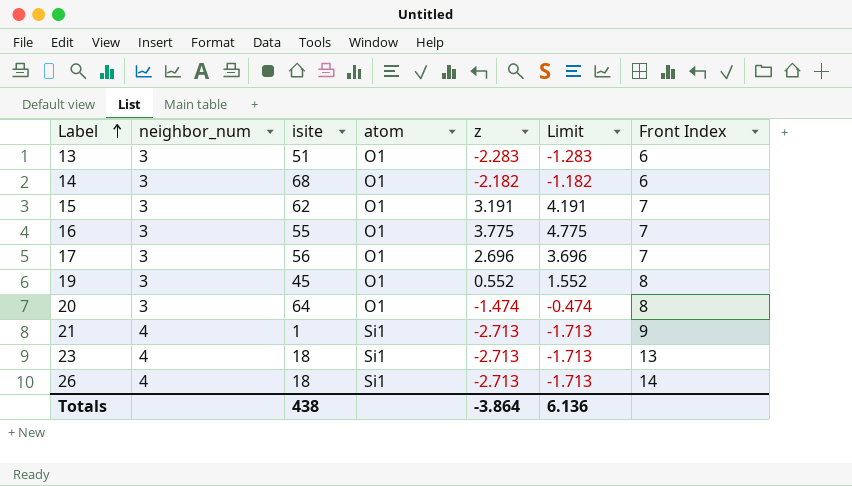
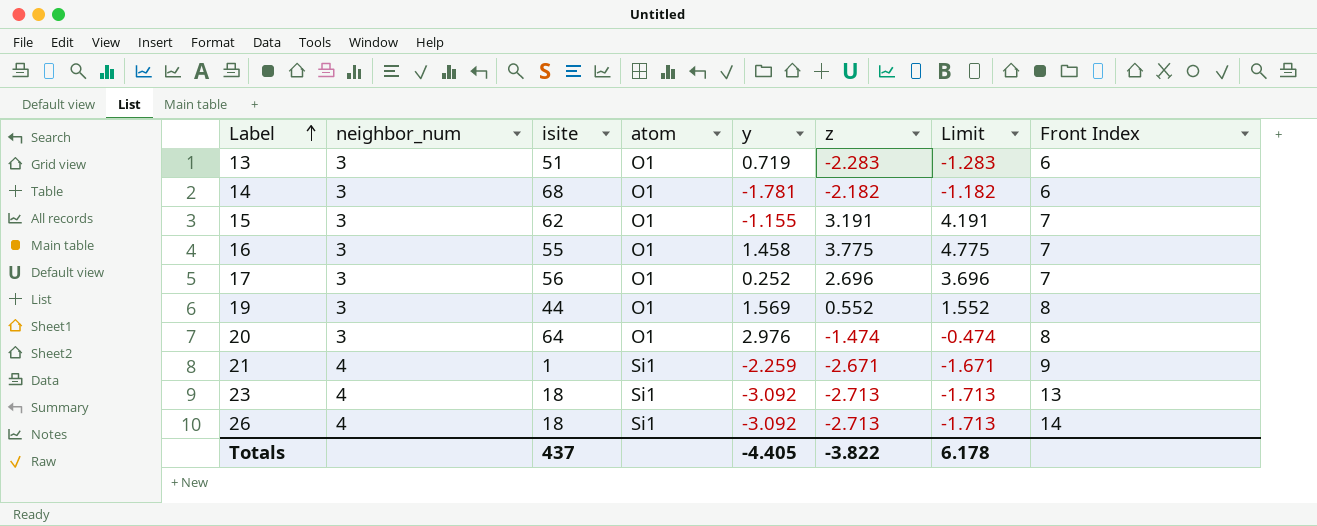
column y | position: none -> 5
19 | isite: 45 -> 44
21 | z: -2.713 -> -2.671
21 | Limit: -1.713 -> -1.671
Totals | isite: 438 -> 437
Totals | z: -3.864 -> -3.822
Totals | Limit: 6.136 -> 6.178

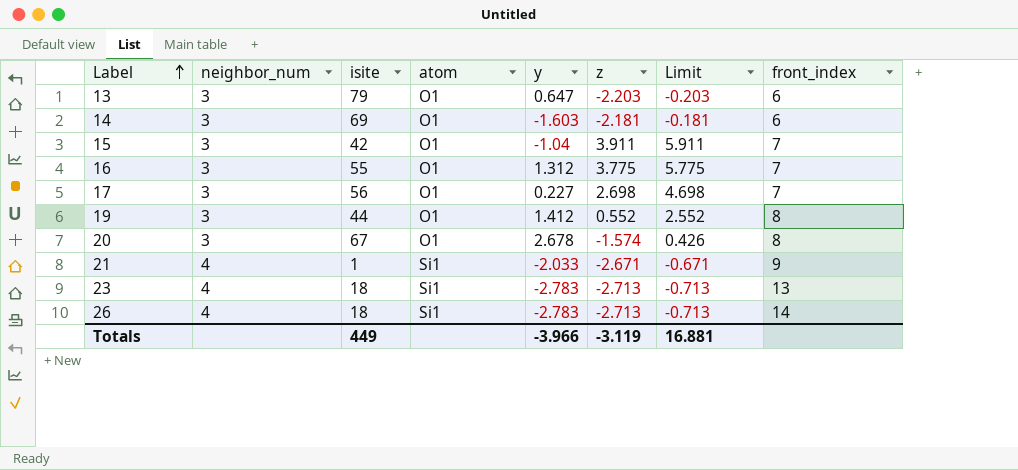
column Limit | formula: [z] + 1 -> [z] + 2
column name: Front Index -> front_index
13 | isite: 51 -> 79
13 | y: 0.719 -> 0.647
13 | z: -2.283 -> -2.203
14 | isite: 68 -> 69
14 | y: -1.781 -> -1.603
14 | z: -2.182 -> -2.181
15 | isite: 62 -> 42
15 | y: -1.155 -> -1.04
15 | z: 3.191 -> 3.911
16 | y: 1.458 -> 1.312
17 | y: 0.252 -> 0.227
17 | z: 2.696 -> 2.698
19 | y: 1.569 -> 1.412
20 | isite: 64 -> 67
20 | y: 2.976 -> 2.678
20 | z: -1.474 -> -1.574
21 | y: -2.259 -> -2.033
23 | y: -3.092 -> -2.783
26 | y: -3.092 -> -2.783
Totals | isite: 437 -> 449
Totals | y: -4.405 -> -3.966
Totals | z: -3.822 -> -3.119
Totals | Limit: 6.178 -> 16.881

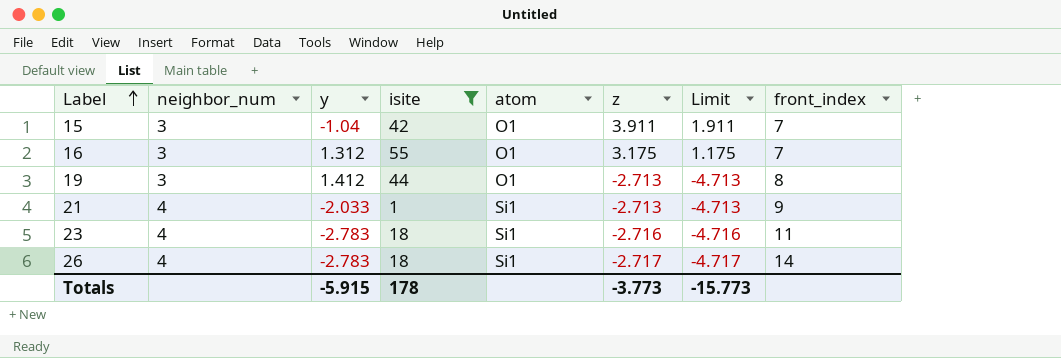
filter: none -> isite <= 55
column y | position: 5 -> 3
column Limit | formula: [z] + 2 -> [z] - 2
16 | z: 3.775 -> 3.175
19 | z: 0.552 -> -2.713
21 | z: -2.671 -> -2.713
23 | z: -2.713 -> -2.716
23 | front_index: 13 -> 11
26 | z: -2.713 -> -2.717
Totals | y: -3.966 -> -5.915
Totals | isite: 449 -> 178
Totals | z: -3.119 -> -3.773
Totals | Limit: 16.881 -> -15.773

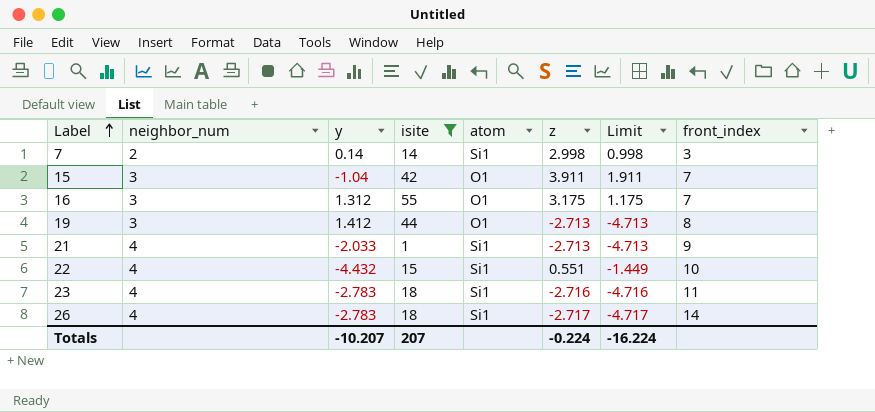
row 7: none -> 2 | 0.14 | 14 | Si1 | 2.998 | 0.998 | 3
row 22: none -> 4 | -4.432 | 15 | Si1 | 0.551 | -1.449 | 10
Totals | y: -5.915 -> -10.207
Totals | isite: 178 -> 207
Totals | z: -3.773 -> -0.224
Totals | Limit: -15.773 -> -16.224

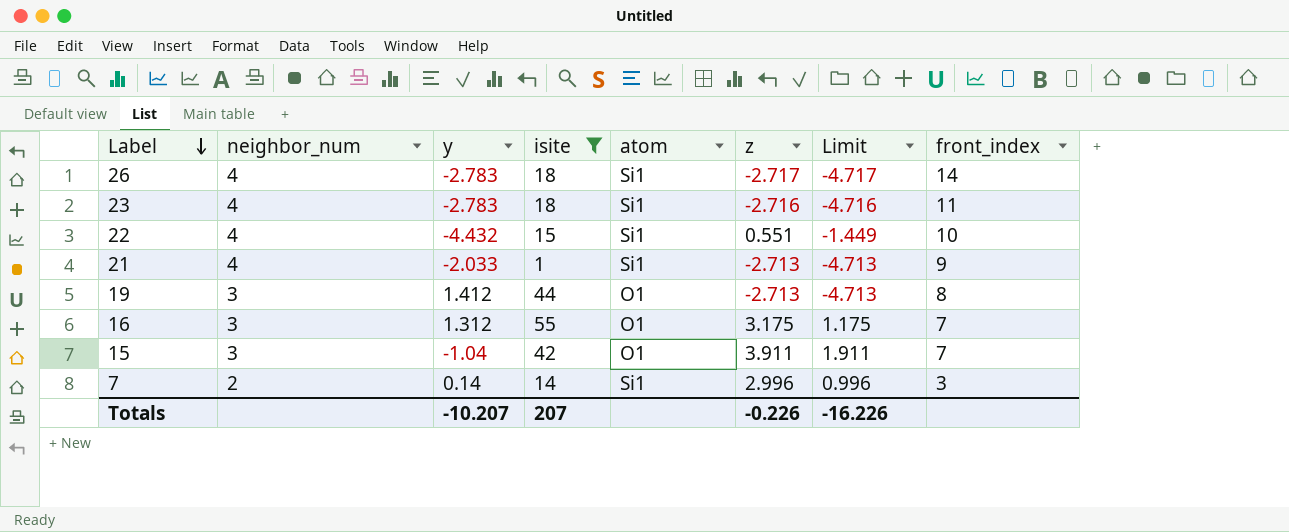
row order: Label ascending -> Label descending
7 | z: 2.998 -> 2.996
7 | Limit: 0.998 -> 0.996
Totals | z: -0.224 -> -0.226
Totals | Limit: -16.224 -> -16.226

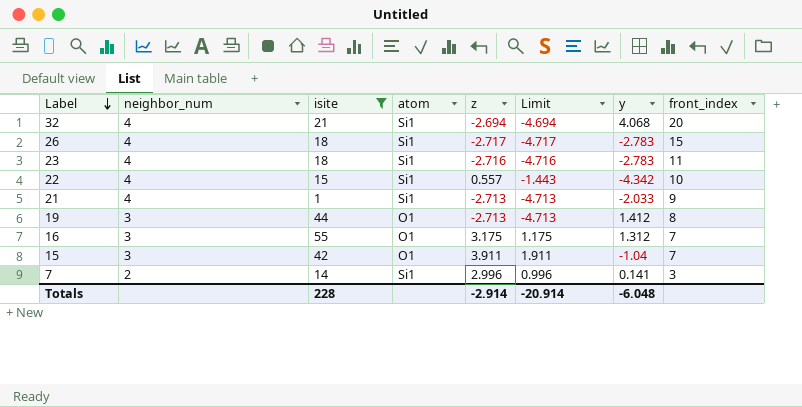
column y | position: 3 -> 7
row 32: none -> 4 | 21 | Si1 | -2.694 | -4.694 | 4.068 | 20
26 | front_index: 14 -> 15
22 | z: 0.551 -> 0.557
22 | Limit: -1.449 -> -1.443
22 | y: -4.432 -> -4.342
7 | y: 0.14 -> 0.141
Totals | isite: 207 -> 228
Totals | z: -0.226 -> -2.914
Totals | Limit: -16.226 -> -20.914
Totals | y: -10.207 -> -6.048

